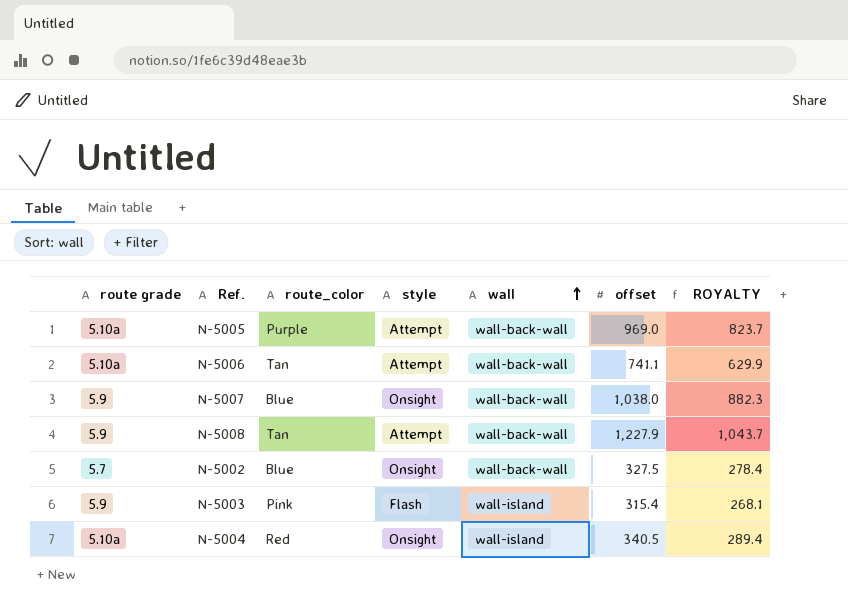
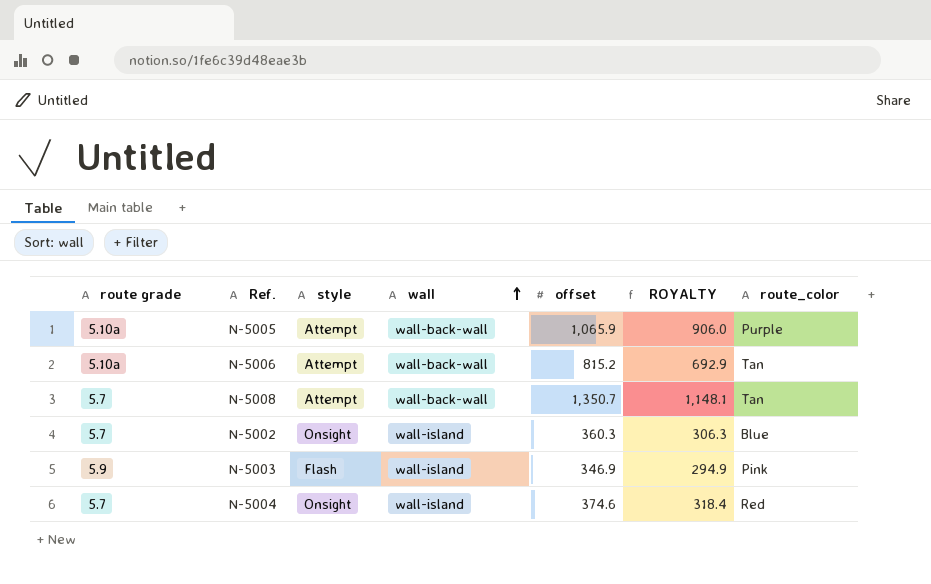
column route_color | position: 3 -> 7
row N-5007: 5.9 | Blue | Onsight | wall-back-wall | 1,038.0 | 882.3 -> none
N-5005 | offset: 969.0 -> 1,065.9
N-5005 | ROYALTY: 823.7 -> 906.0
N-5006 | offset: 741.1 -> 815.2
N-5006 | ROYALTY: 629.9 -> 692.9
N-5008 | route grade: 5.9 -> 5.7
N-5008 | offset: 1,227.9 -> 1,350.7
N-5008 | ROYALTY: 1,043.7 -> 1,148.1
N-5002 | wall: wall-back-wall -> wall-island
N-5002 | offset: 327.5 -> 360.3
N-5002 | ROYALTY: 278.4 -> 306.3
N-5003 | offset: 315.4 -> 346.9
N-5003 | ROYALTY: 268.1 -> 294.9
N-5004 | route grade: 5.10a -> 5.7
N-5004 | offset: 340.5 -> 374.6
N-5004 | ROYALTY: 289.4 -> 318.4

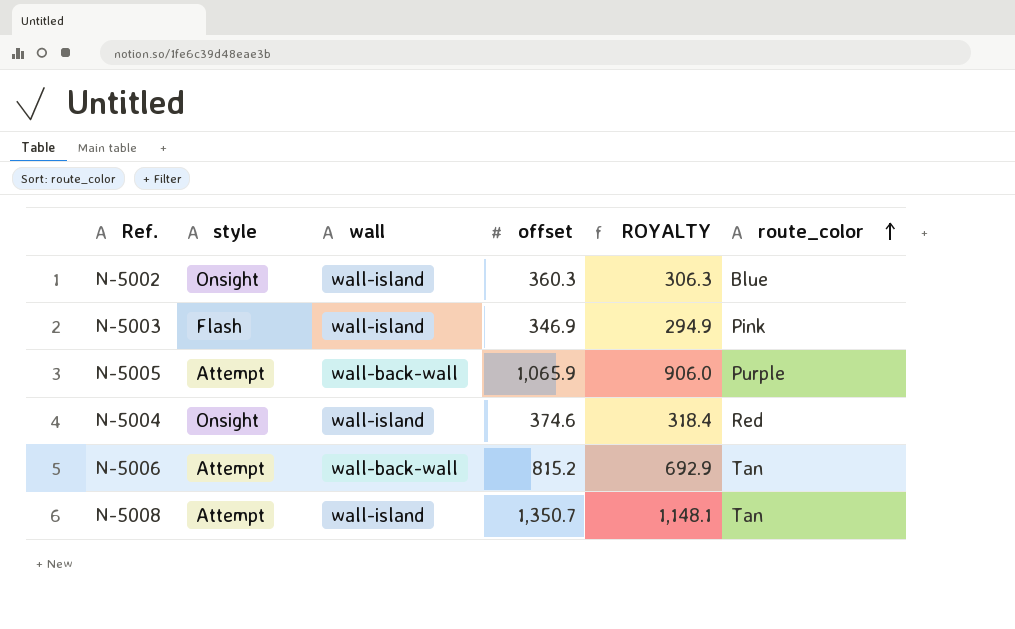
row order: wall ascending -> route_color ascending
column route grade | position: 1 -> none
N-5008 | wall: wall-back-wall -> wall-island

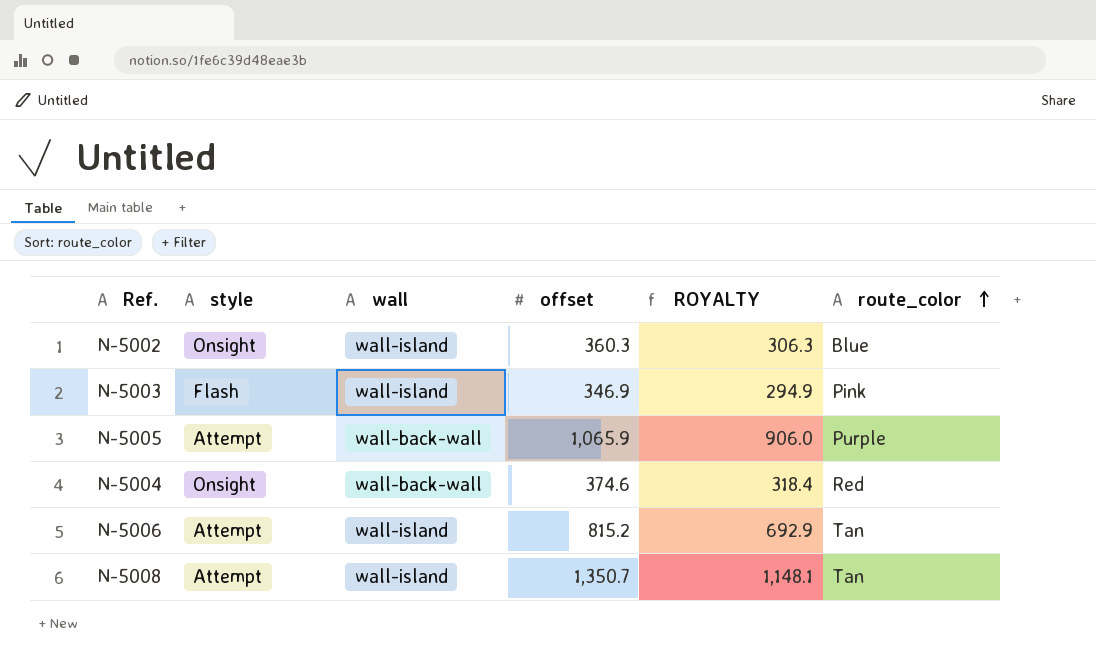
N-5004 | wall: wall-island -> wall-back-wall
N-5006 | wall: wall-back-wall -> wall-island

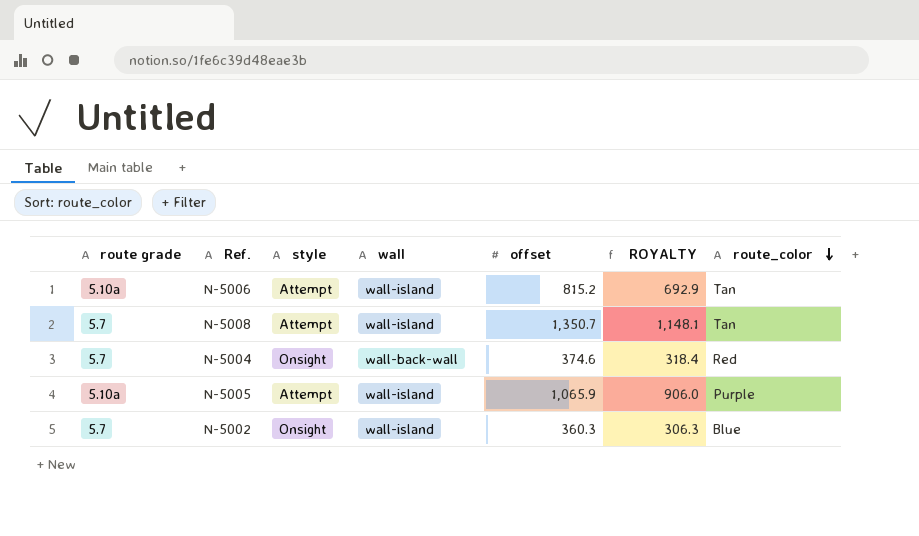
row order: route_color ascending -> route_color descending
column route grade | position: none -> 1
row N-5003: Flash | wall-island | 346.9 | 294.9 | Pink -> none
N-5005 | wall: wall-back-wall -> wall-island

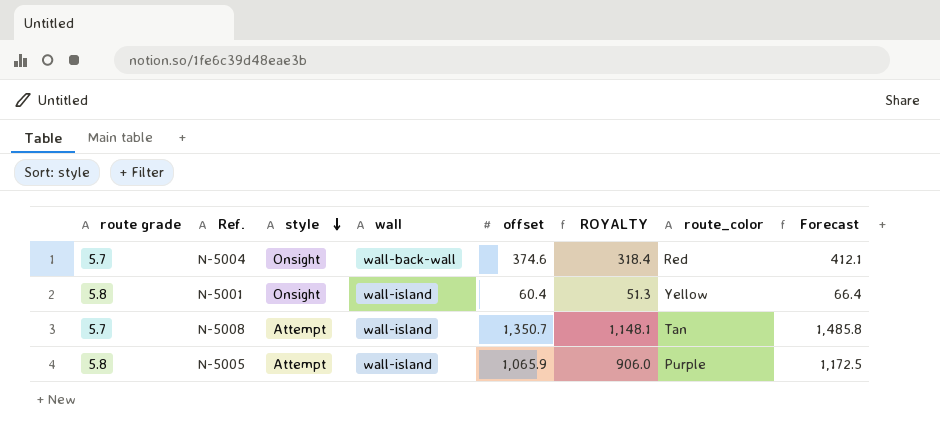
row order: route_color descending -> style descending
column Forecast | formula: none -> [offset] * 1.1
row N-5006: 5.10a | Attempt | wall-island | 815.2 | 692.9 | Tan -> none
row N-5002: 5.7 | Onsight | wall-island | 360.3 | 306.3 | Blue -> none
row N-5001: none -> 5.8 | Onsight | wall-island | 60.4 | 51.3 | Yellow | 66.4
N-5005 | route grade: 5.10a -> 5.8

